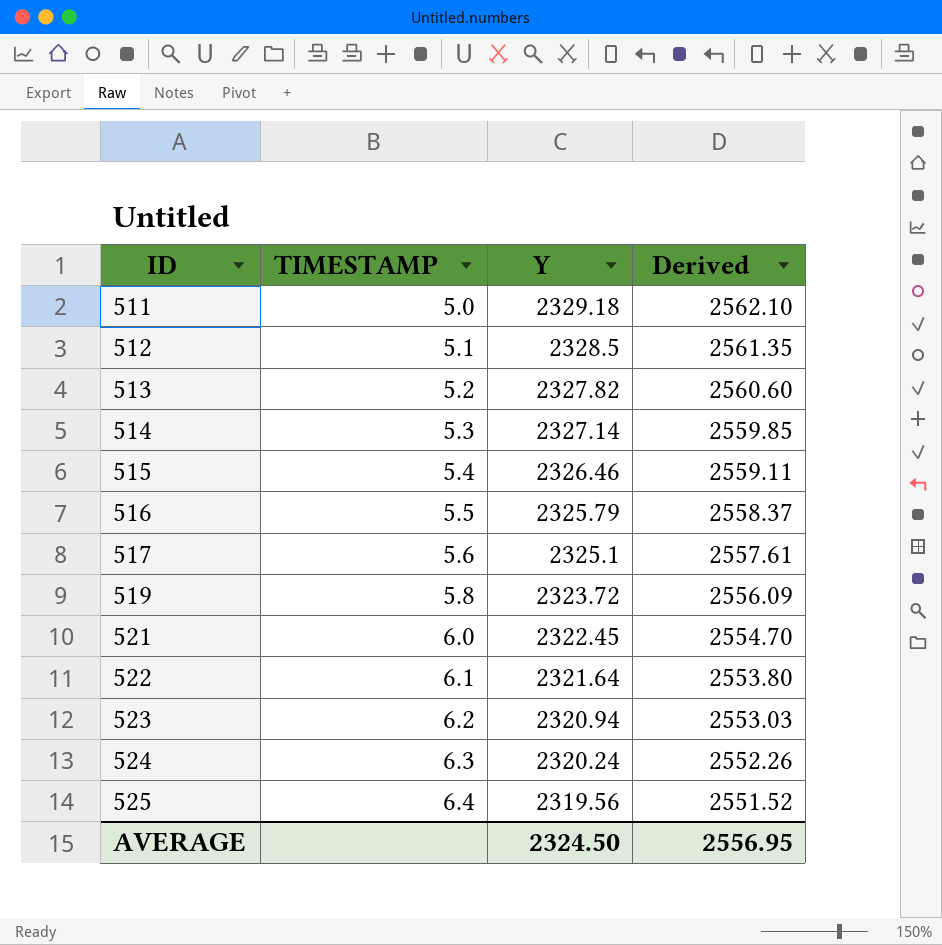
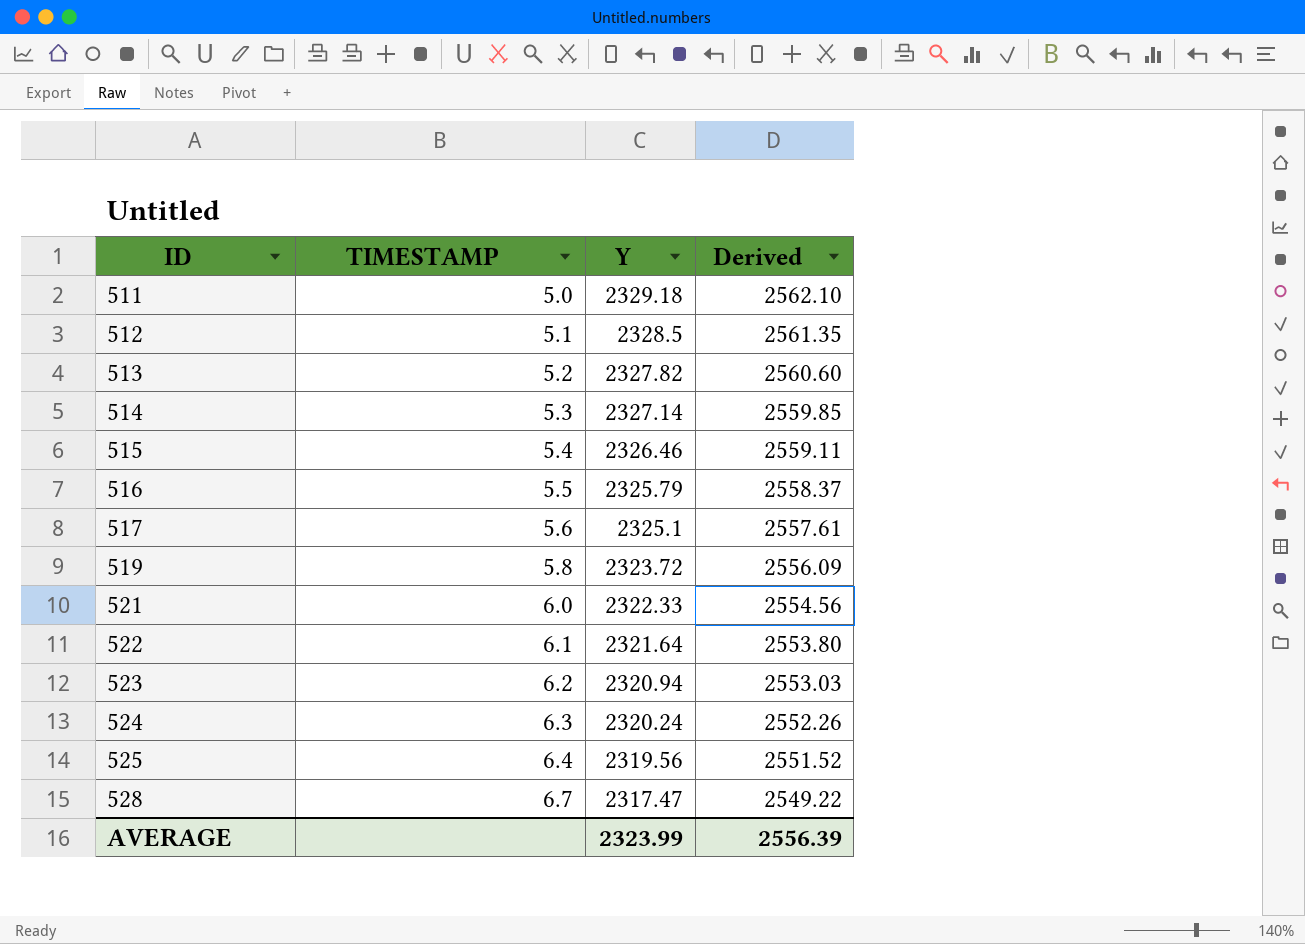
521 | Y: 2322.45 -> 2322.33
521 | Derived: 2554.70 -> 2554.56
row 528: none -> 6.7 | 2317.47 | 2549.22
AVERAGE | Y: 2324.50 -> 2323.99
AVERAGE | Derived: 2556.95 -> 2556.39

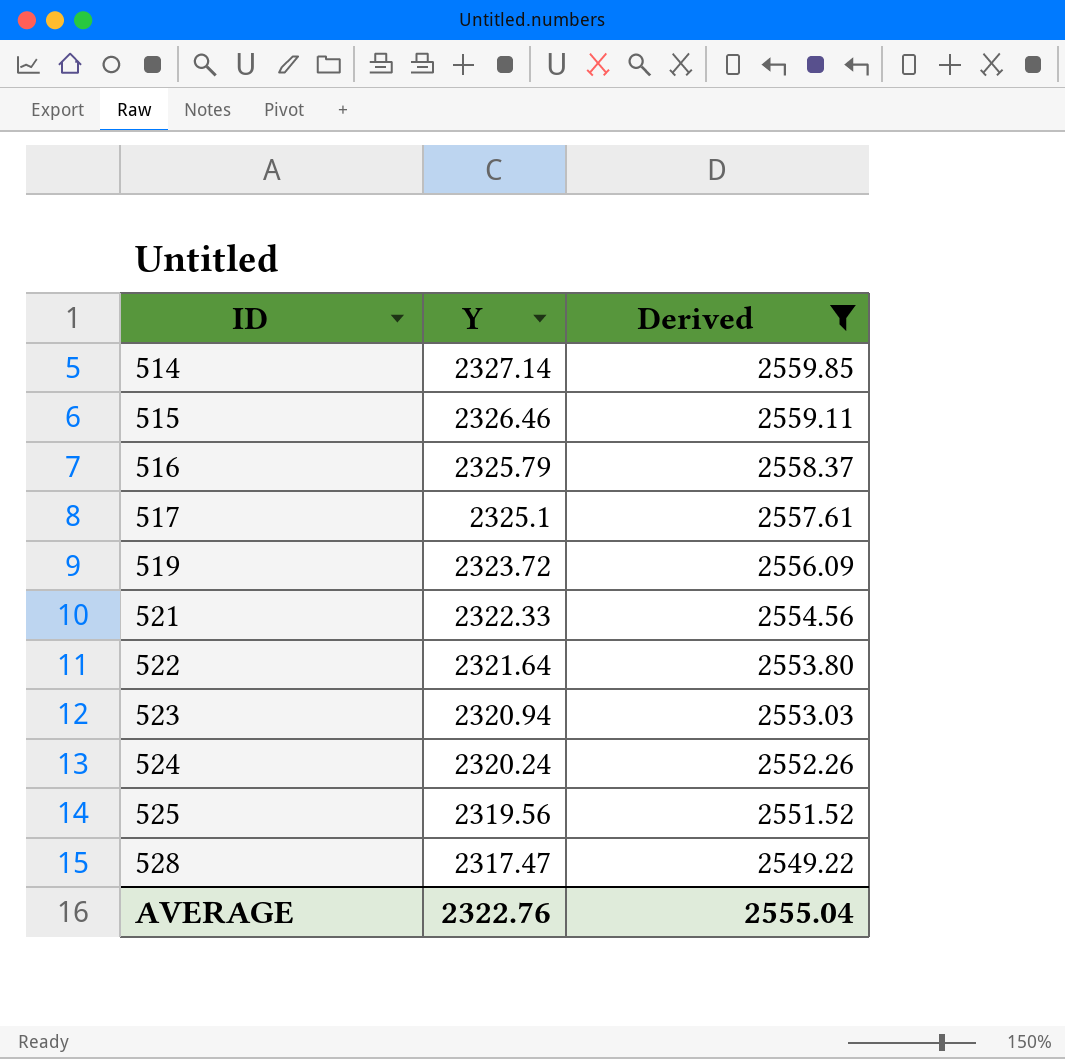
filter: none -> Derived <= 2559.85
column TIMESTAMP | position: 2 -> none
AVERAGE | Y: 2323.99 -> 2322.76
AVERAGE | Derived: 2556.39 -> 2555.04

